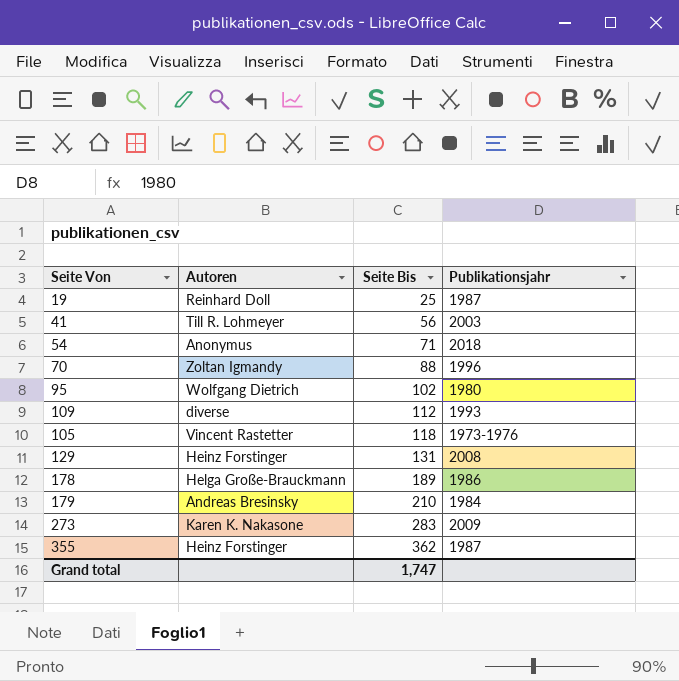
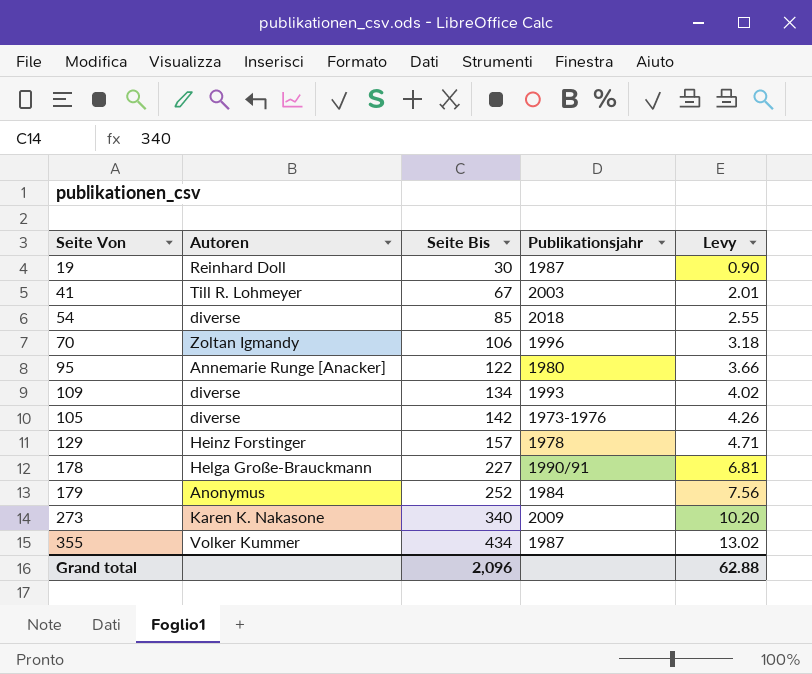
column Levy | formula: none -> [Seite Bis] * 0.03
19 | Seite Bis: 25 -> 30
41 | Seite Bis: 56 -> 67
54 | Autoren: Anonymus -> diverse
54 | Seite Bis: 71 -> 85
70 | Seite Bis: 88 -> 106
95 | Autoren: Wolfgang Dietrich -> Annemarie Runge [Anacker]
95 | Seite Bis: 102 -> 122
109 | Seite Bis: 112 -> 134
105 | Autoren: Vincent Rastetter -> diverse
105 | Seite Bis: 118 -> 142
129 | Seite Bis: 131 -> 157
129 | Publikationsjahr: 2008 -> 1978
178 | Seite Bis: 189 -> 227
178 | Publikationsjahr: 1986 -> 1990/91
179 | Autoren: Andreas Bresinsky -> Anonymus
179 | Seite Bis: 210 -> 252
273 | Seite Bis: 283 -> 340
355 | Autoren: Heinz Forstinger -> Volker Kummer
355 | Seite Bis: 362 -> 434
Grand total | Seite Bis: 1,747 -> 2,096

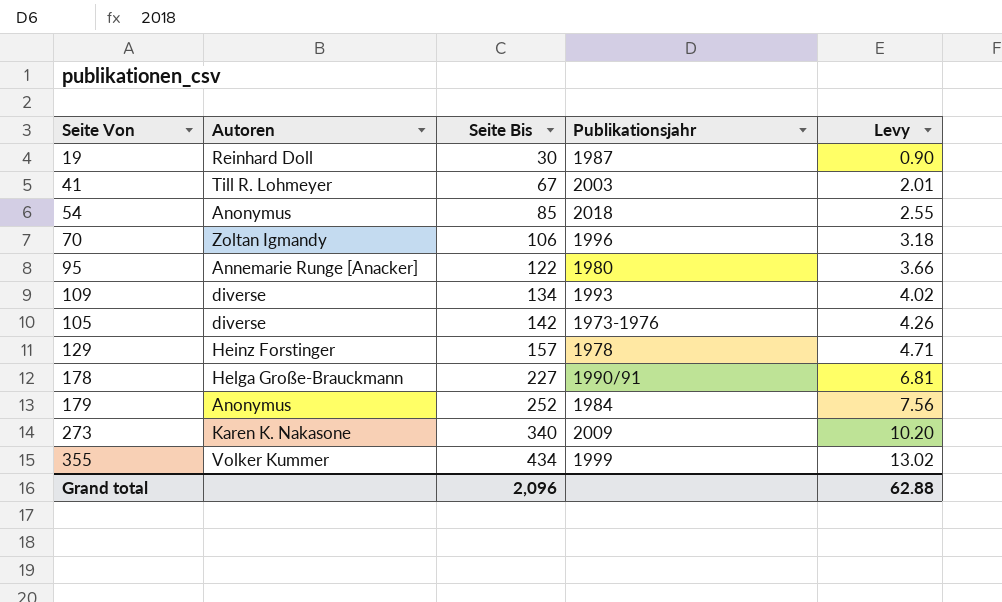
54 | Autoren: diverse -> Anonymus
355 | Publikationsjahr: 1987 -> 1999

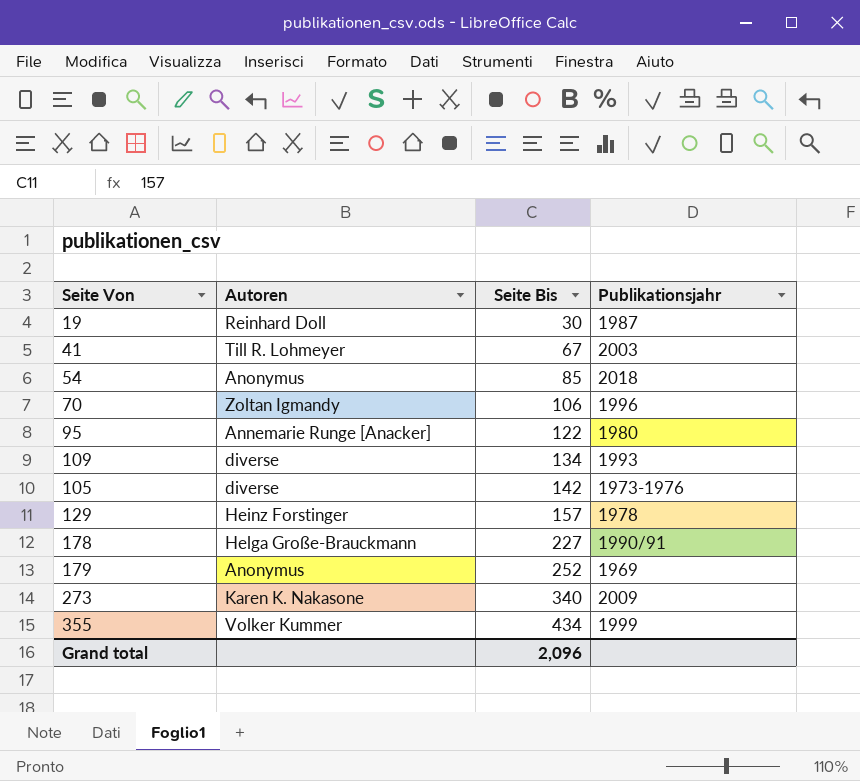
column Levy | formula: [Seite Bis] * 0.03 -> none
179 | Publikationsjahr: 1984 -> 1969

